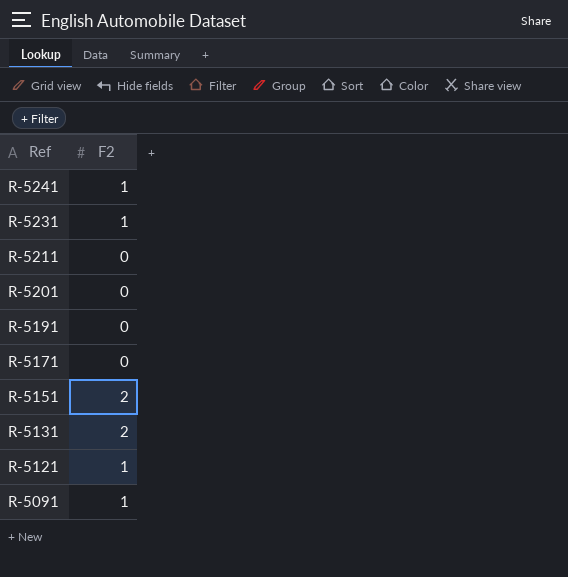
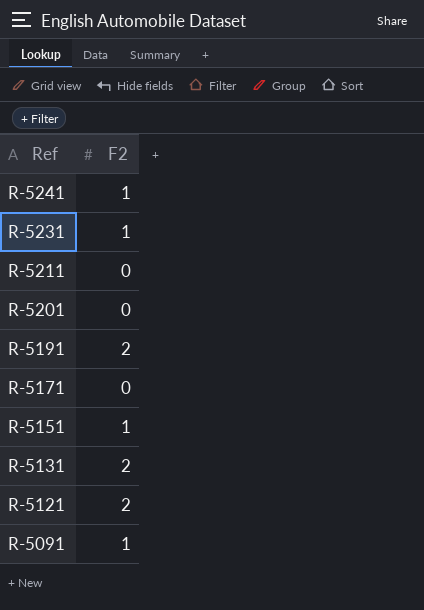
R-5191 | F2: 0 -> 2
R-5151 | F2: 2 -> 1
R-5121 | F2: 1 -> 2

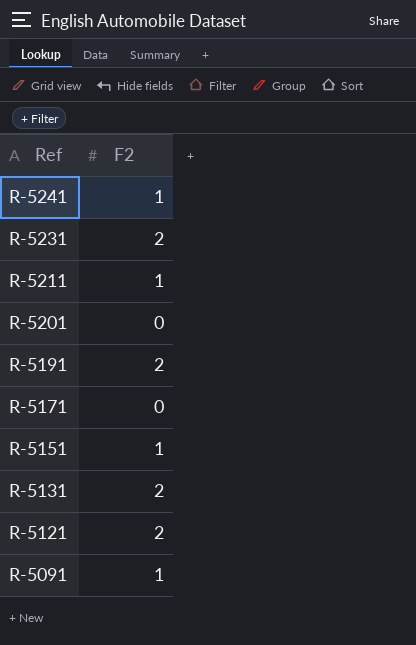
R-5231 | F2: 1 -> 2
R-5211 | F2: 0 -> 1

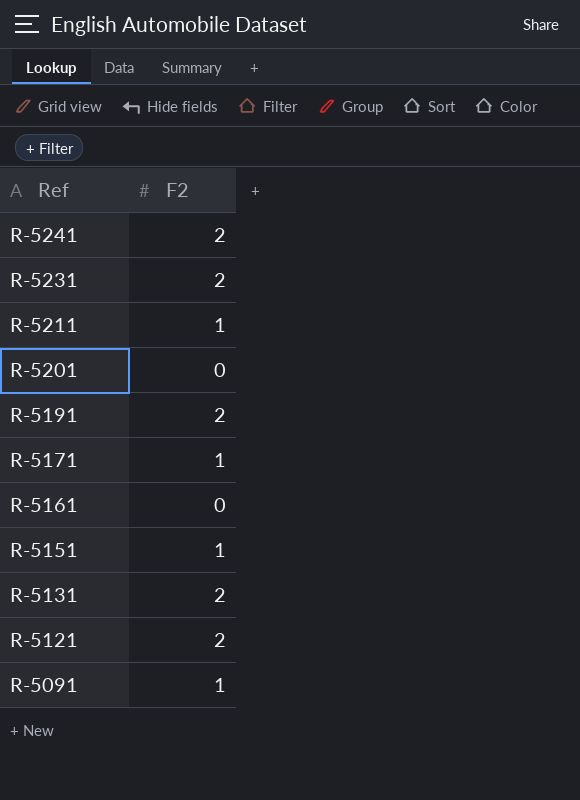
R-5241 | F2: 1 -> 2
R-5171 | F2: 0 -> 1
row R-5161: none -> 0

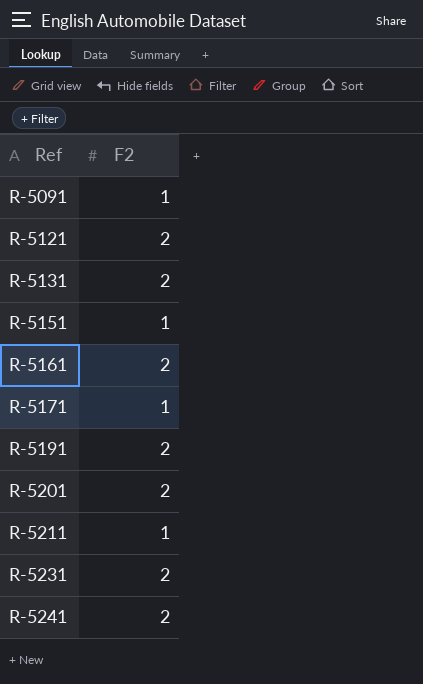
row order: Ref descending -> Ref ascending
R-5161 | F2: 0 -> 2
R-5201 | F2: 0 -> 2

